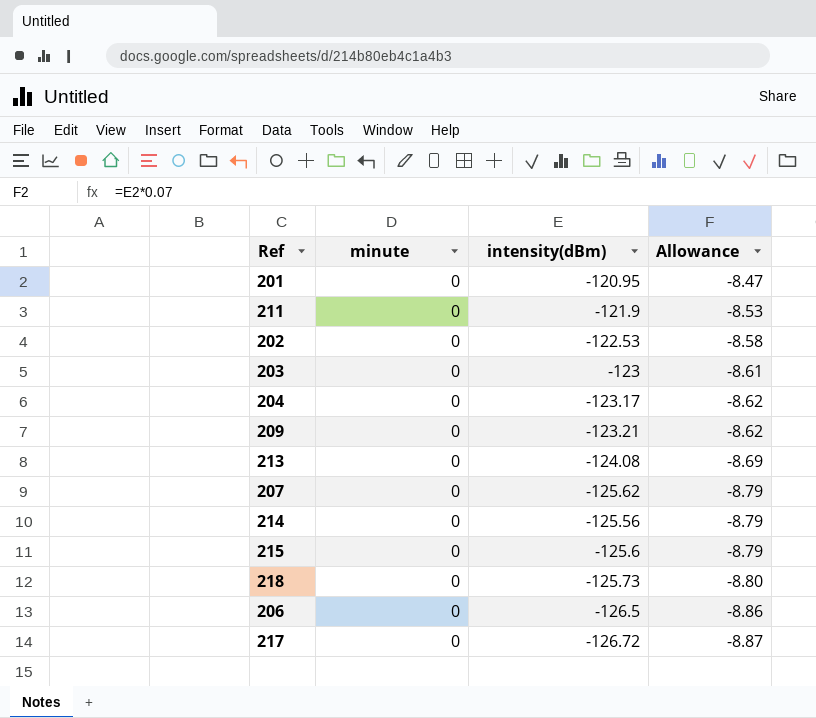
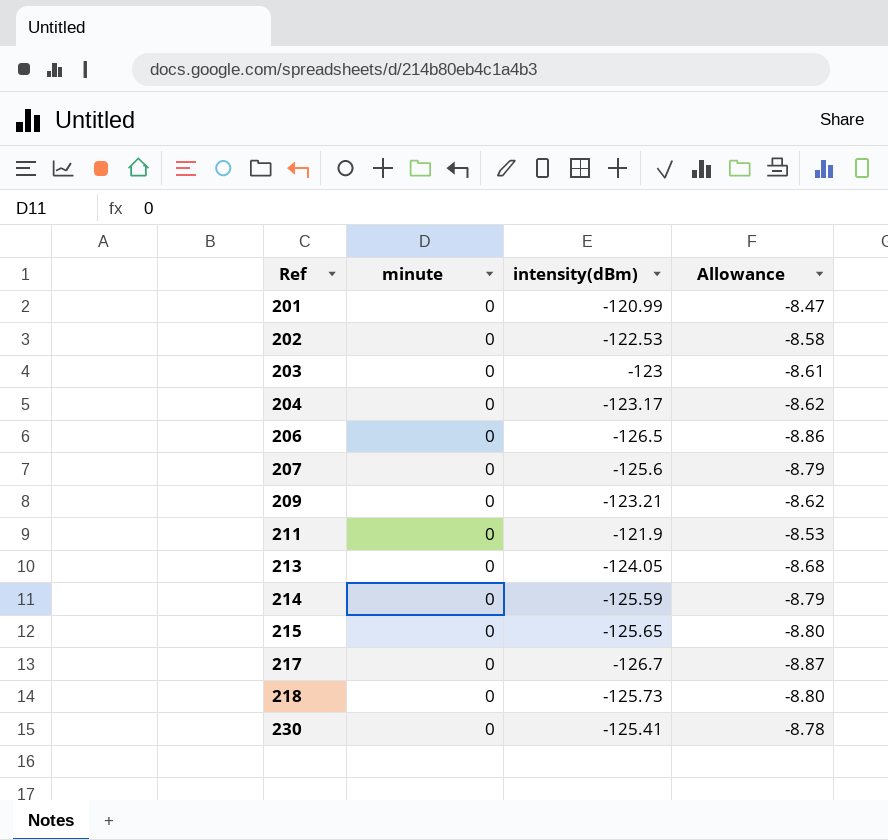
row order: Allowance descending -> Ref ascending
201 | intensity(dBm): -120.95 -> -120.99
207 | intensity(dBm): -125.62 -> -125.6
213 | intensity(dBm): -124.08 -> -124.05
213 | Allowance: -8.69 -> -8.68
214 | intensity(dBm): -125.56 -> -125.59
215 | intensity(dBm): -125.6 -> -125.65
215 | Allowance: -8.79 -> -8.80
217 | intensity(dBm): -126.72 -> -126.7
row 230: none -> 0 | -125.41 | -8.78

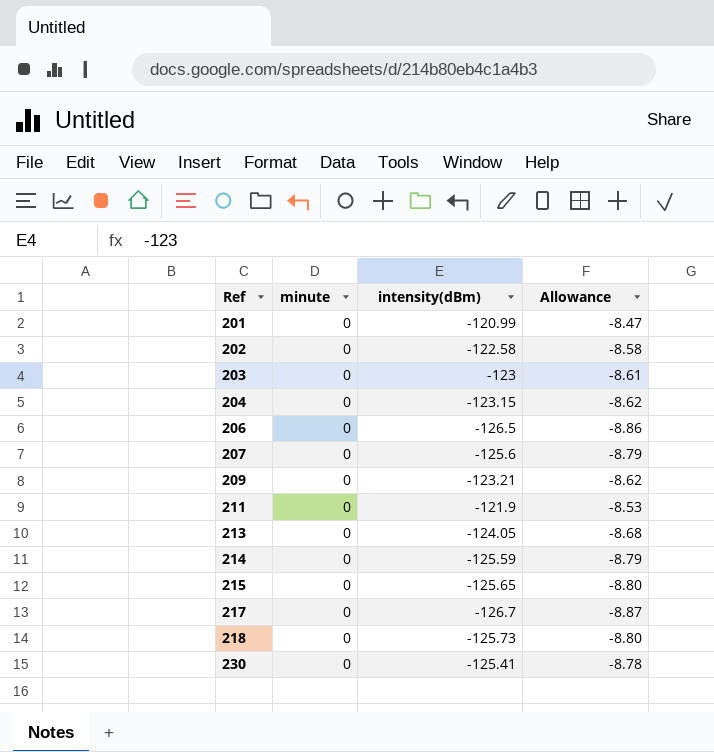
202 | intensity(dBm): -122.53 -> -122.58
204 | intensity(dBm): -123.17 -> -123.15

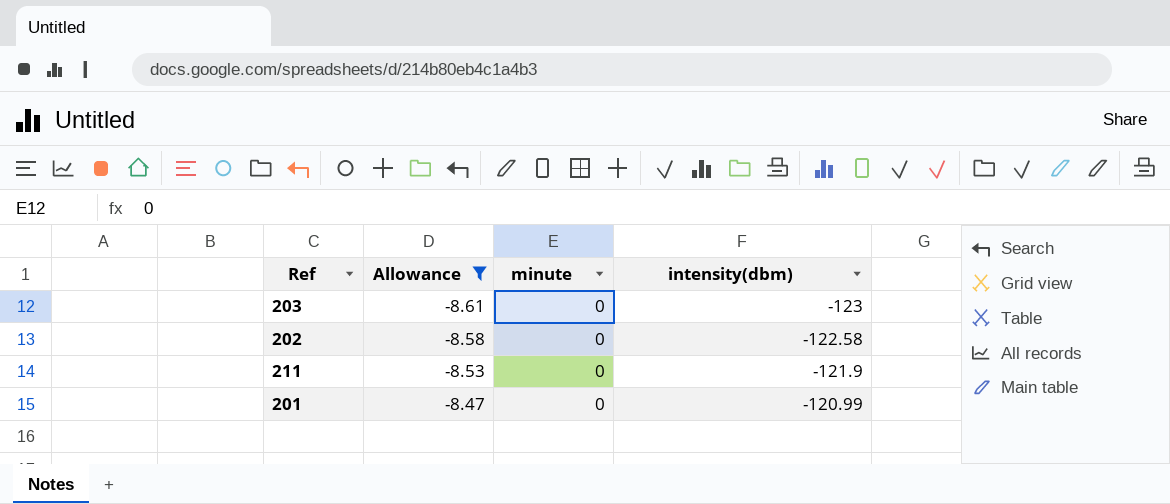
filter: none -> Allowance >= -8.61
row order: Ref ascending -> Allowance ascending
column Allowance | position: 4 -> 2
column name: intensity(dBm) -> intensity(dbm)

